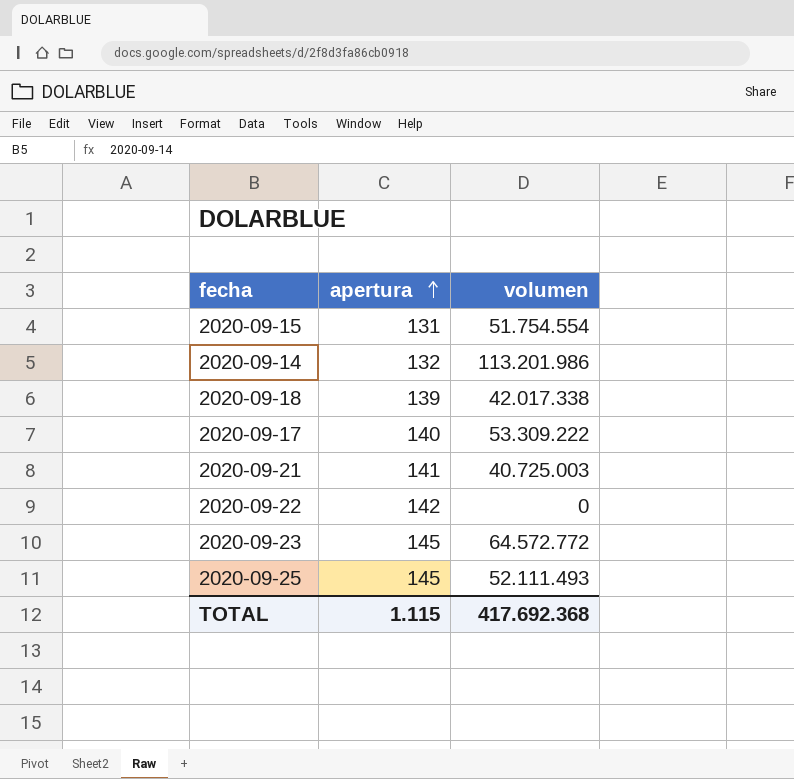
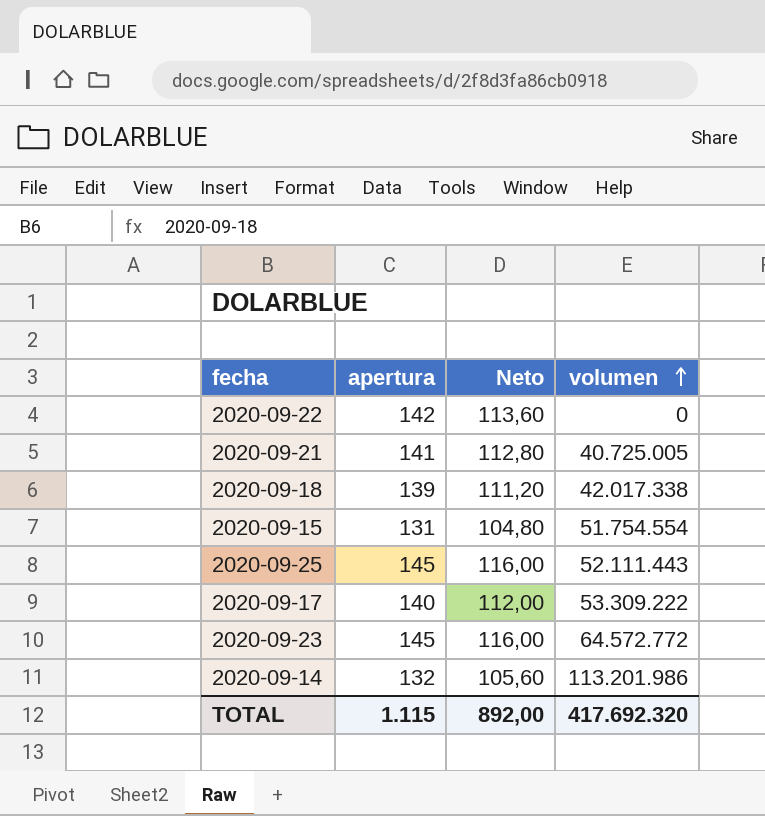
row order: apertura ascending -> volumen ascending
column Neto | formula: none -> [apertura] * 0,8
2020-09-21 | volumen: 40.725.003 -> 40.725.005
2020-09-25 | volumen: 52.111.493 -> 52.111.443
TOTAL | volumen: 417.692.368 -> 417.692.320

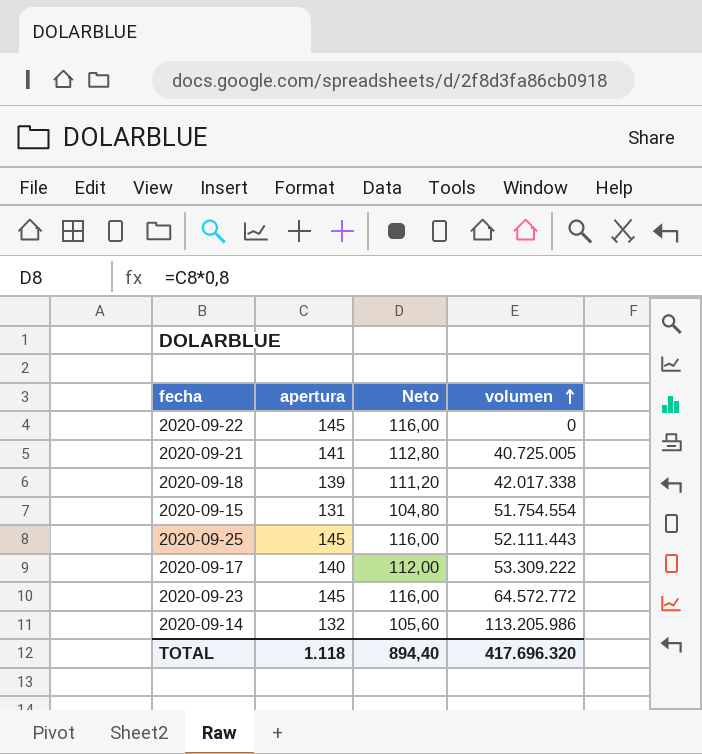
2020-09-22 | apertura: 142 -> 145
2020-09-22 | Neto: 113,60 -> 116,00
2020-09-14 | volumen: 113.201.986 -> 113.205.986
TOTAL | apertura: 1.115 -> 1.118
TOTAL | Neto: 892,00 -> 894,40
TOTAL | volumen: 417.692.320 -> 417.696.320

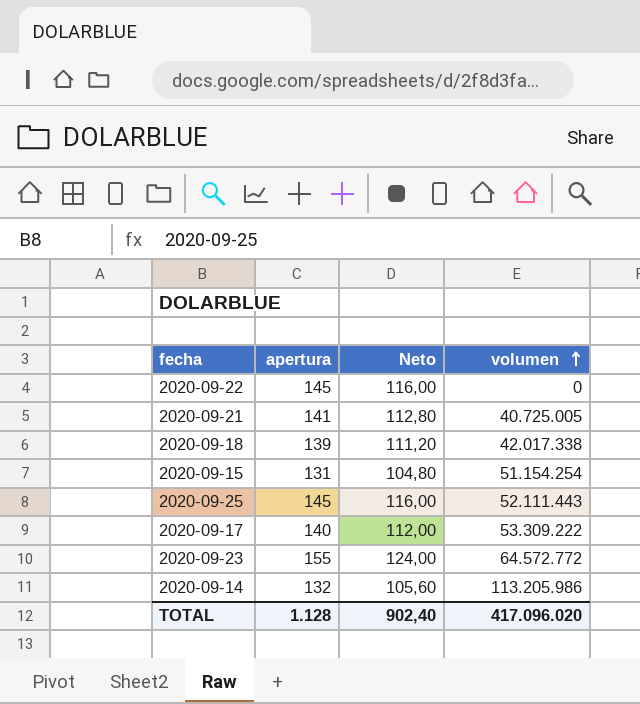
2020-09-15 | volumen: 51.754.554 -> 51.154.254
2020-09-23 | apertura: 145 -> 155
2020-09-23 | Neto: 116,00 -> 124,00
TOTAL | apertura: 1.118 -> 1.128
TOTAL | Neto: 894,40 -> 902,40
TOTAL | volumen: 417.696.320 -> 417.096.020

